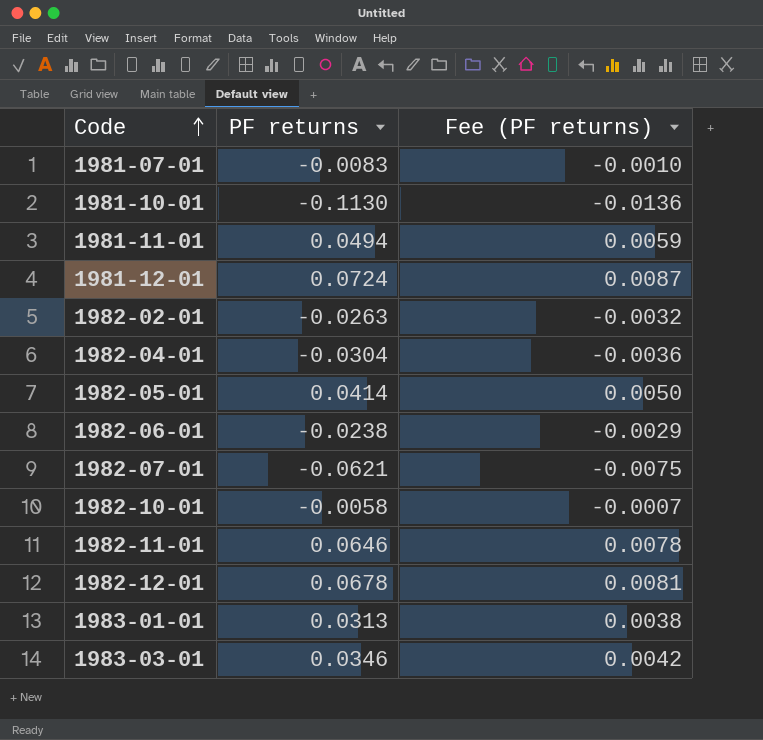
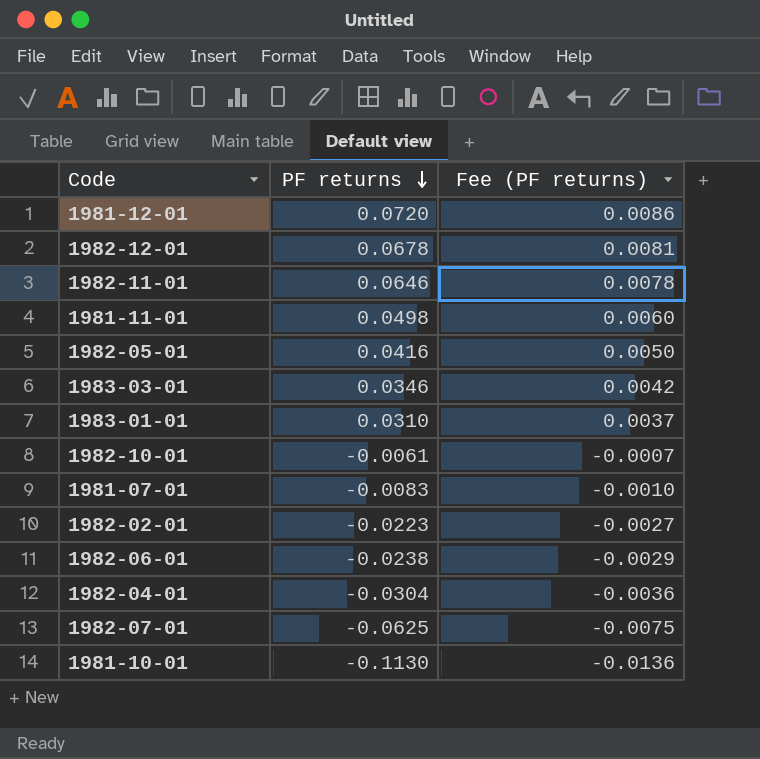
row order: Code ascending -> PF returns descending
1981-12-01 | PF returns: 0.0724 -> 0.0720
1981-12-01 | Fee (PF returns): 0.0087 -> 0.0086
1981-11-01 | PF returns: 0.0494 -> 0.0498
1981-11-01 | Fee (PF returns): 0.0059 -> 0.0060
1982-05-01 | PF returns: 0.0414 -> 0.0416
1983-01-01 | PF returns: 0.0313 -> 0.0310
1983-01-01 | Fee (PF returns): 0.0038 -> 0.0037
1982-10-01 | PF returns: -0.0058 -> -0.0061
1982-02-01 | PF returns: -0.0263 -> -0.0223
1982-02-01 | Fee (PF returns): -0.0032 -> -0.0027
1982-07-01 | PF returns: -0.0621 -> -0.0625

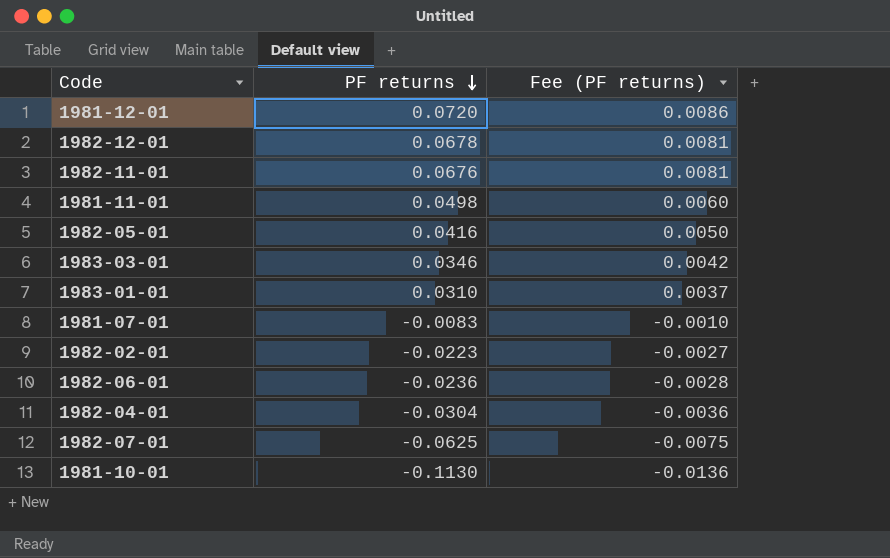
row 1982-10-01: -0.0061 | -0.0007 -> none
1982-11-01 | PF returns: 0.0646 -> 0.0676
1982-11-01 | Fee (PF returns): 0.0078 -> 0.0081
1982-06-01 | PF returns: -0.0238 -> -0.0236
1982-06-01 | Fee (PF returns): -0.0029 -> -0.0028

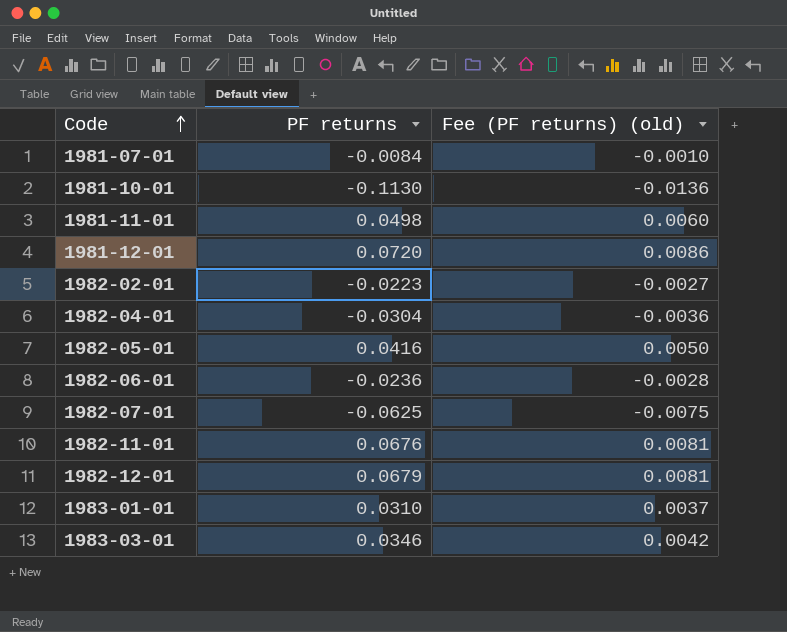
row order: PF returns descending -> Code ascending
column name: Fee (PF returns) -> Fee (PF returns) (old)
1981-07-01 | PF returns: -0.0083 -> -0.0084
1982-12-01 | PF returns: 0.0678 -> 0.0679

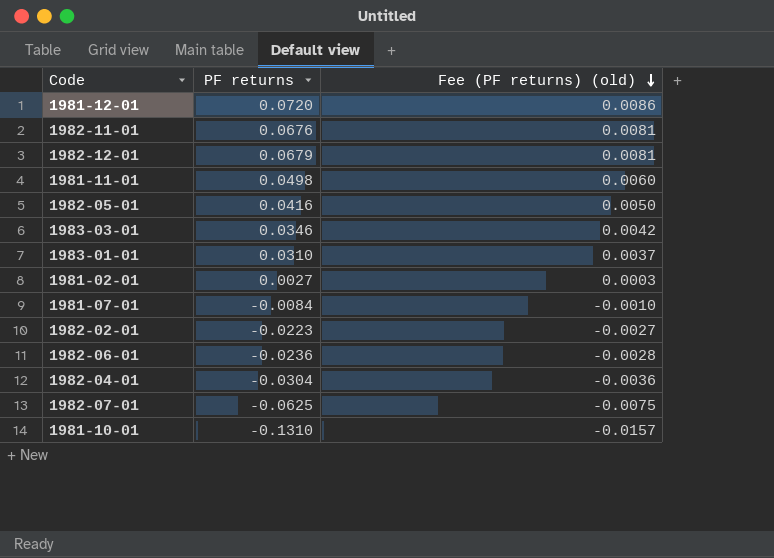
row order: Code ascending -> Fee (PF returns) (old) descending
row 1981-02-01: none -> 0.0027 | 0.0003
1981-10-01 | PF returns: -0.1130 -> -0.1310
1981-10-01 | Fee (PF returns) (old): -0.0136 -> -0.0157

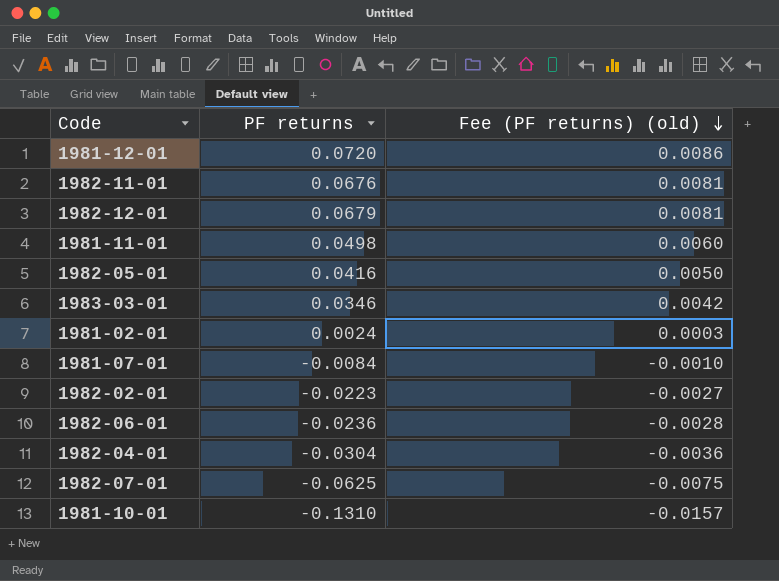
row 1983-01-01: 0.0310 | 0.0037 -> none
1981-02-01 | PF returns: 0.0027 -> 0.0024

